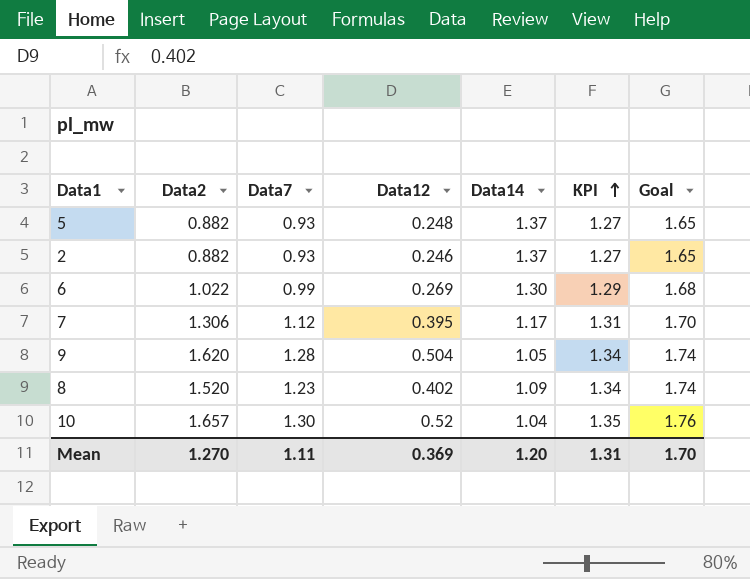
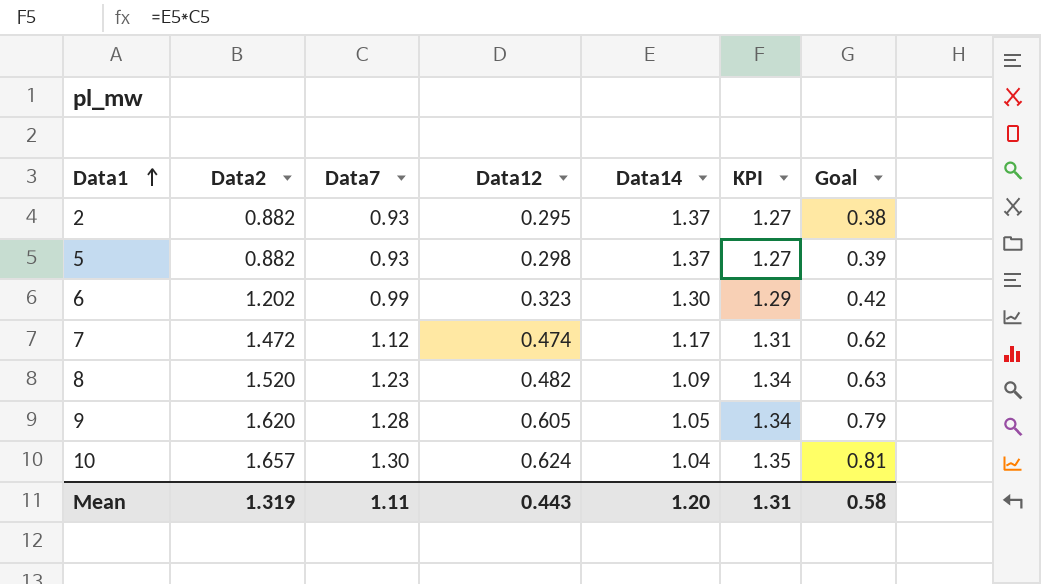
row order: KPI ascending -> Data1 ascending
column Goal | formula: [KPI] * 1.3 -> [Data12] * 1.3
2 | Data12: 0.246 -> 0.295
5 | Data12: 0.248 -> 0.298
6 | Data2: 1.022 -> 1.202
6 | Data12: 0.269 -> 0.323
7 | Data2: 1.306 -> 1.472
7 | Data12: 0.395 -> 0.474
8 | Data12: 0.402 -> 0.482
9 | Data12: 0.504 -> 0.605
10 | Data12: 0.52 -> 0.624
Mean | Data2: 1.270 -> 1.319
Mean | Data12: 0.369 -> 0.443
Mean | Goal: 1.70 -> 0.58

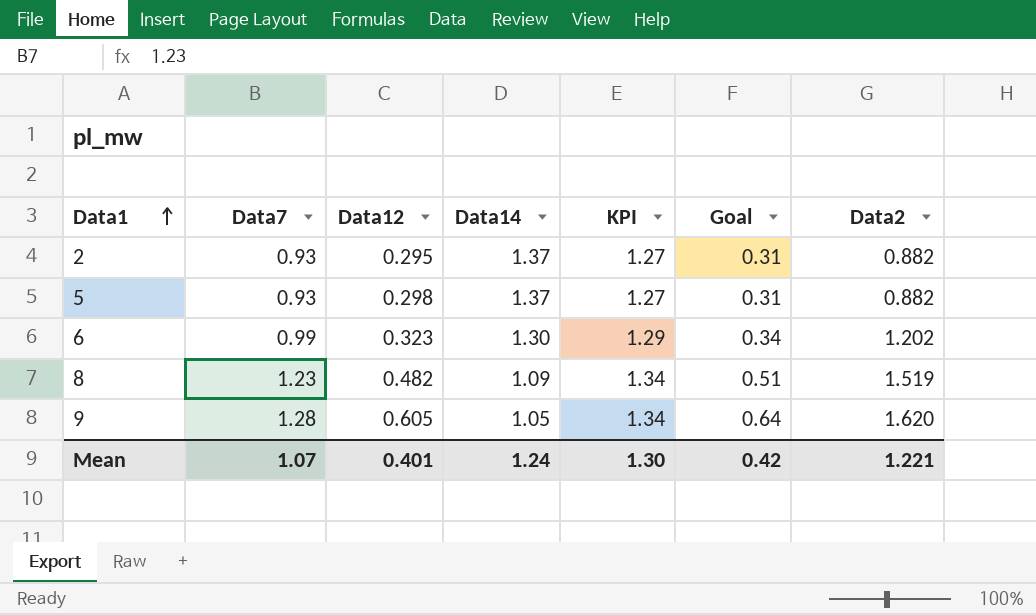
column Goal | formula: [Data12] * 1.3 -> [Data12] * 1.05
column Data2 | position: 2 -> 7
row 7: 1.472 | 1.12 | 0.474 | 1.17 | 1.31 | 0.62 -> none
row 10: 1.657 | 1.30 | 0.624 | 1.04 | 1.35 | 0.81 -> none
8 | Data2: 1.520 -> 1.519
Mean | Data7: 1.11 -> 1.07
Mean | Data12: 0.443 -> 0.401
Mean | Data14: 1.20 -> 1.24
Mean | KPI: 1.31 -> 1.30
Mean | Goal: 0.58 -> 0.42
Mean | Data2: 1.319 -> 1.221

